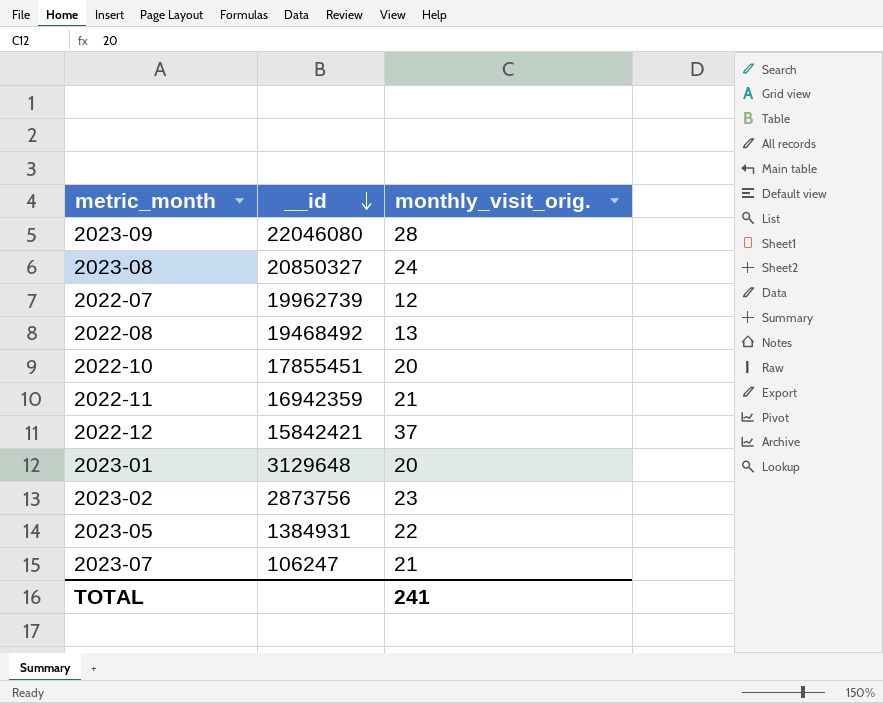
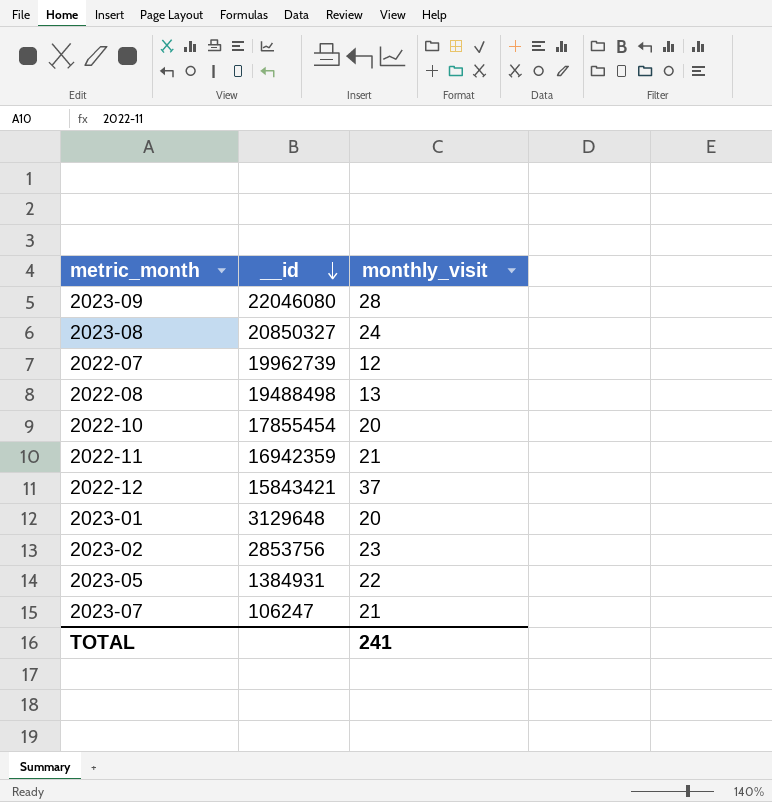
column name: monthly_visit_orig. -> monthly_visit
2022-08 | __id: 19468492 -> 19488498
2022-10 | __id: 17855451 -> 17855454
2022-12 | __id: 15842421 -> 15843421
2023-02 | __id: 2873756 -> 2853756

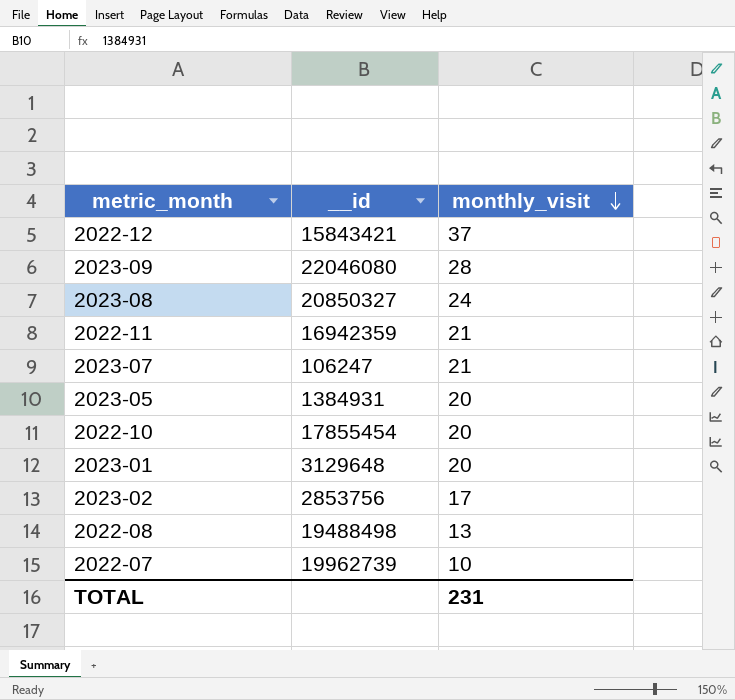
row order: __id descending -> monthly_visit descending
2023-05 | monthly_visit: 22 -> 20
2023-02 | monthly_visit: 23 -> 17
2022-07 | monthly_visit: 12 -> 10
TOTAL | monthly_visit: 241 -> 231

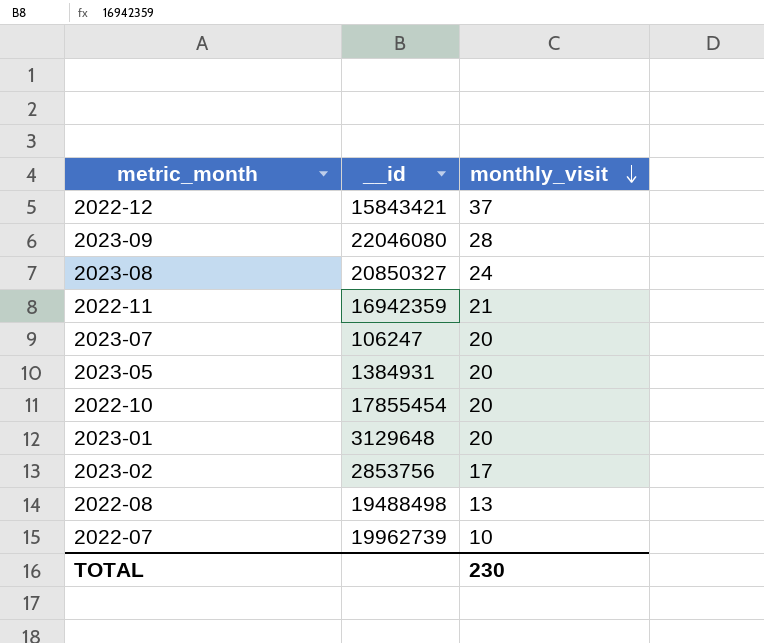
2023-07 | monthly_visit: 21 -> 20
TOTAL | monthly_visit: 231 -> 230

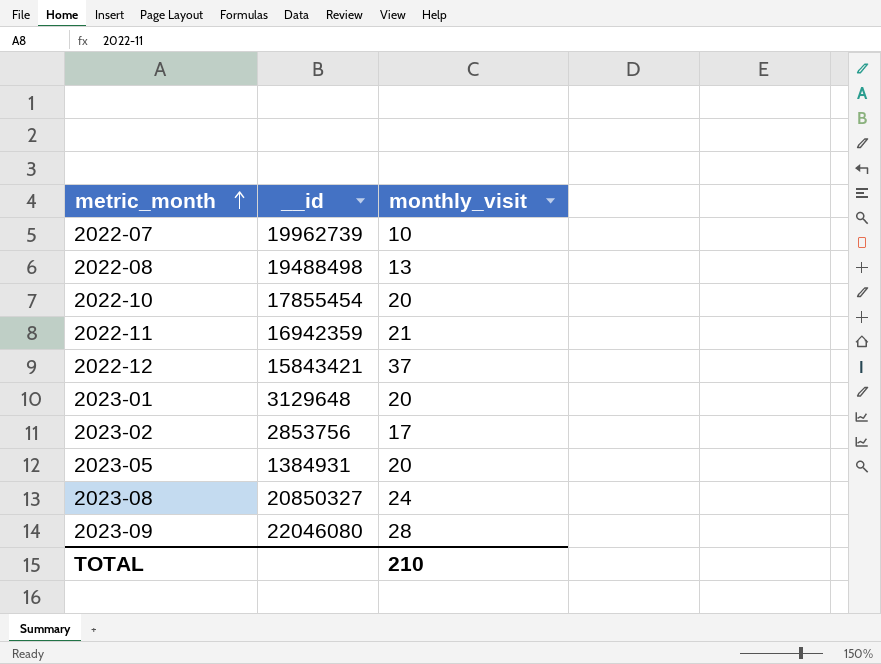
row order: monthly_visit descending -> metric_month ascending
row 2023-07: 106247 | 20 -> none
TOTAL | monthly_visit: 230 -> 210

